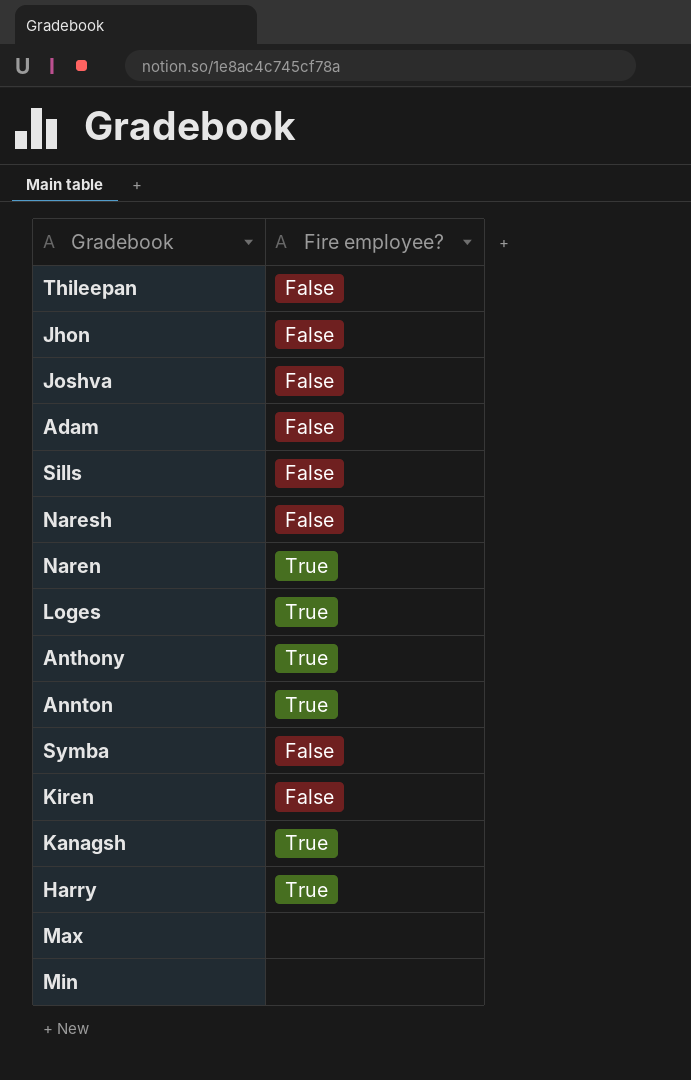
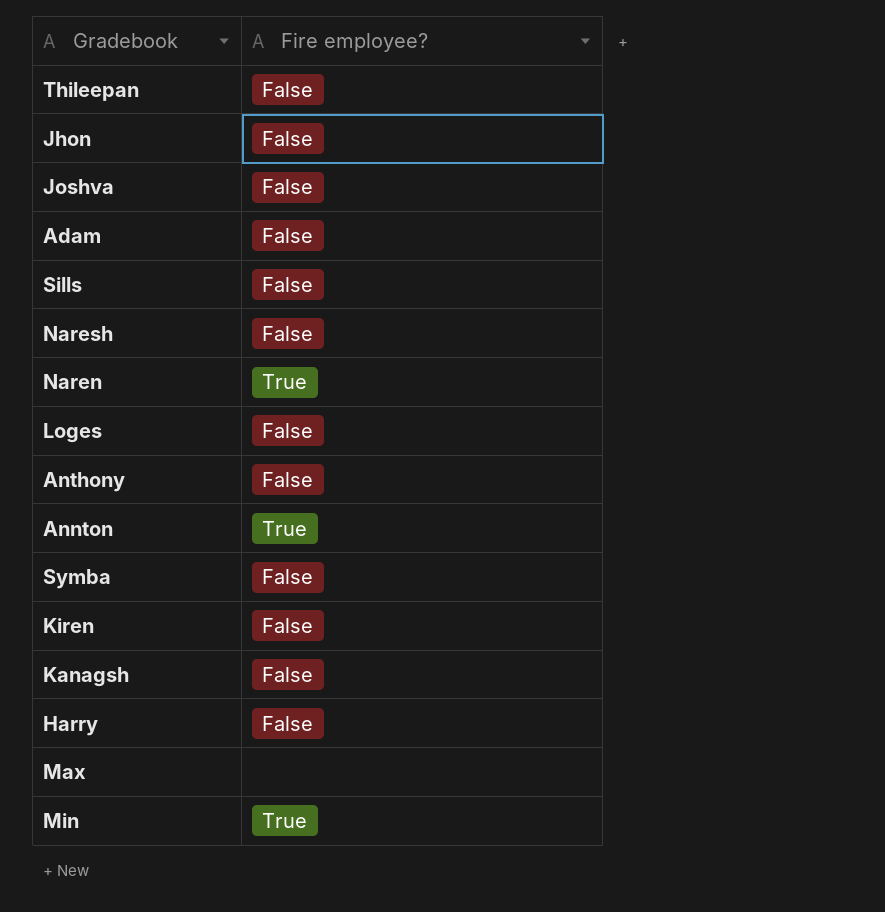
Loges | Fire employee?: True -> False
Anthony | Fire employee?: True -> False
Kanagsh | Fire employee?: True -> False
Harry | Fire employee?: True -> False
Min | Fire employee?: none -> True

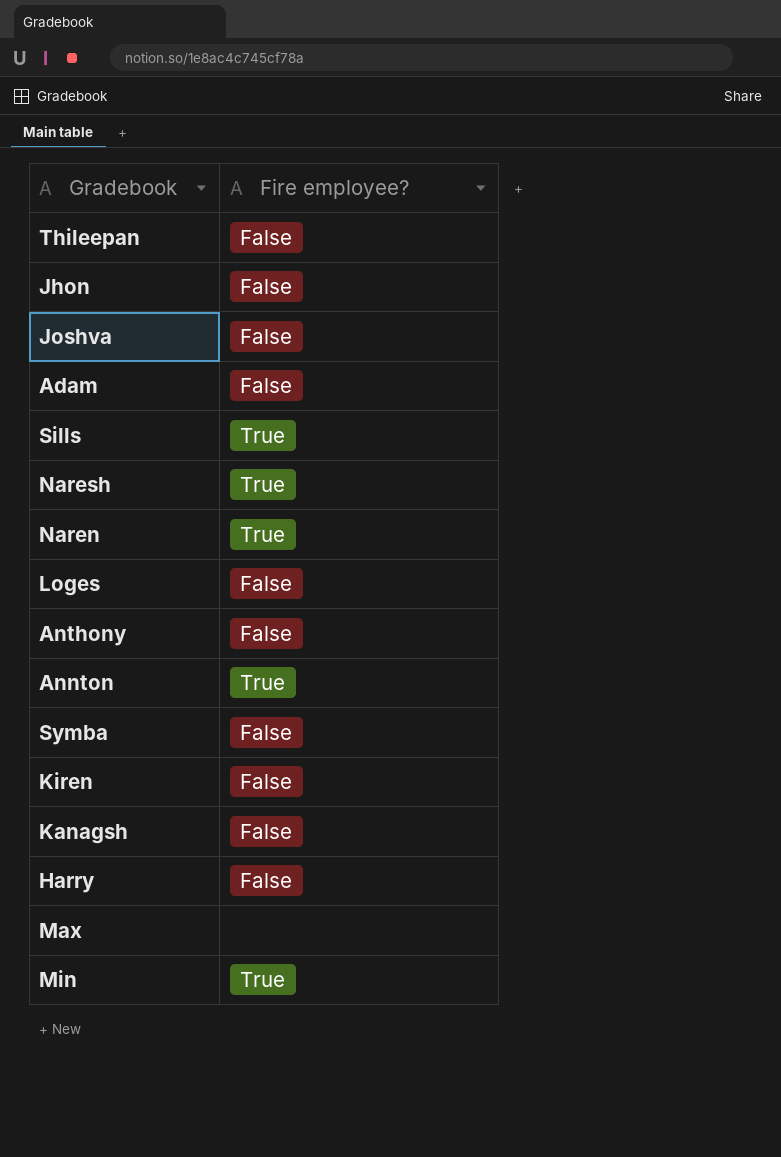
Sills | Fire employee?: False -> True
Naresh | Fire employee?: False -> True

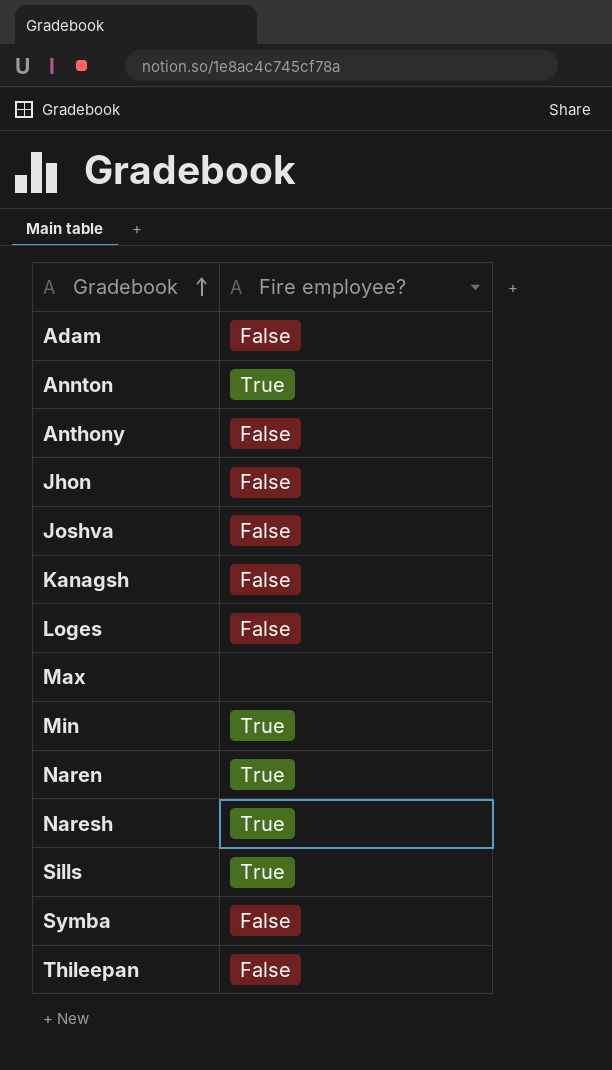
row order: none -> Gradebook ascending
row Kiren: False -> none
row Harry: False -> none

